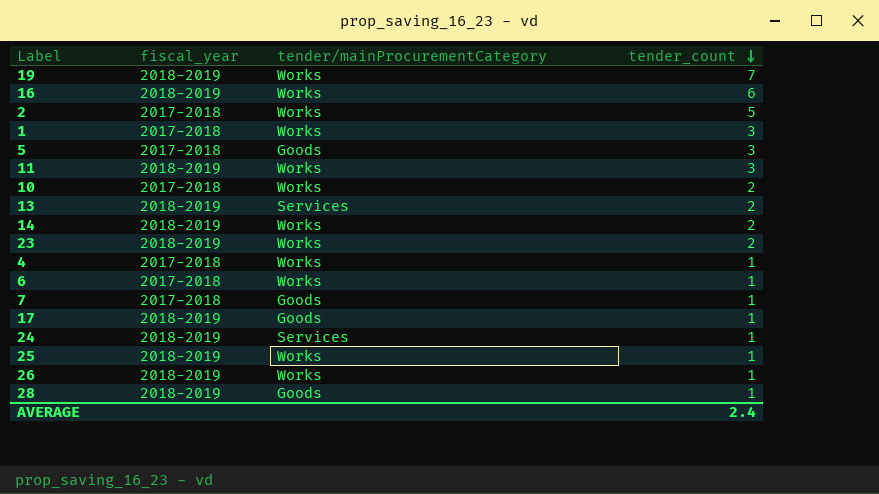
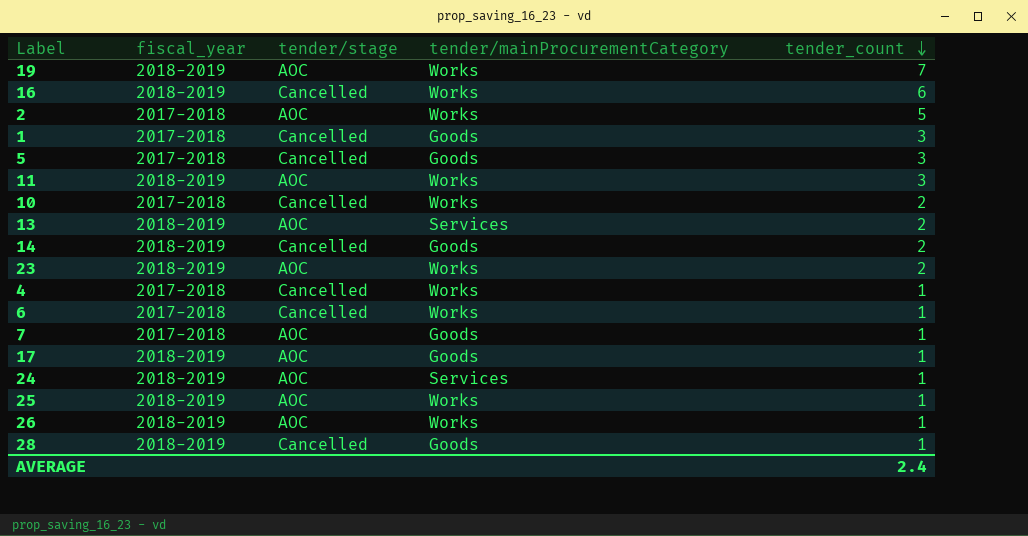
column tender/stage | position: none -> 3
1 | tender/mainProcurementCategory: Works -> Goods
14 | tender/mainProcurementCategory: Works -> Goods

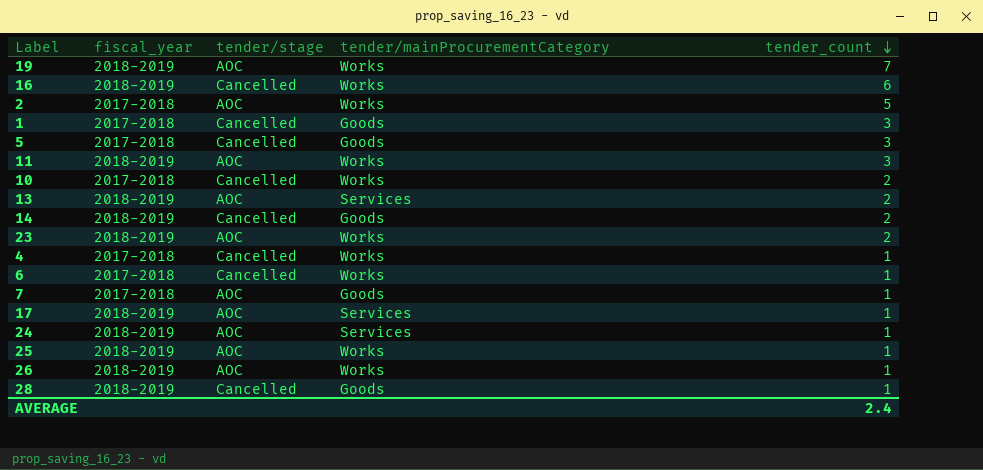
17 | tender/mainProcurementCategory: Goods -> Services

